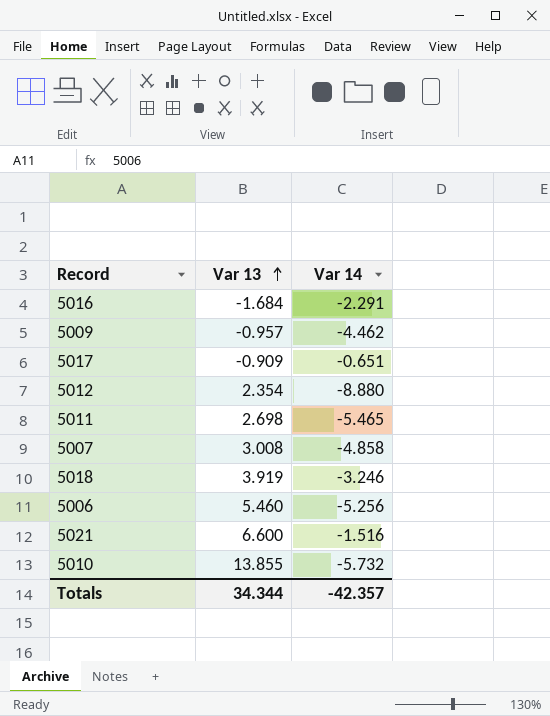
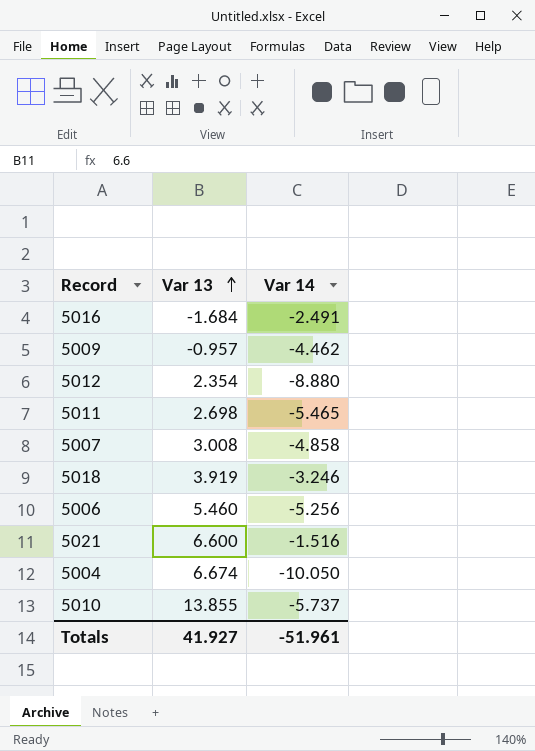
row 5017: -0.909 | -0.651 -> none
5016 | Var 14: -2.291 -> -2.491
row 5004: none -> 6.674 | -10.050
5010 | Var 14: -5.732 -> -5.737
Totals | Var 13: 34.344 -> 41.927
Totals | Var 14: -42.357 -> -51.961

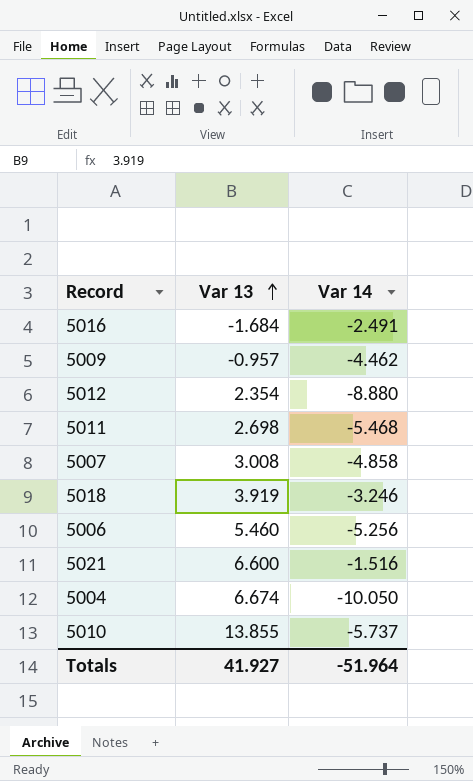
5011 | Var 14: -5.465 -> -5.468
Totals | Var 14: -51.961 -> -51.964

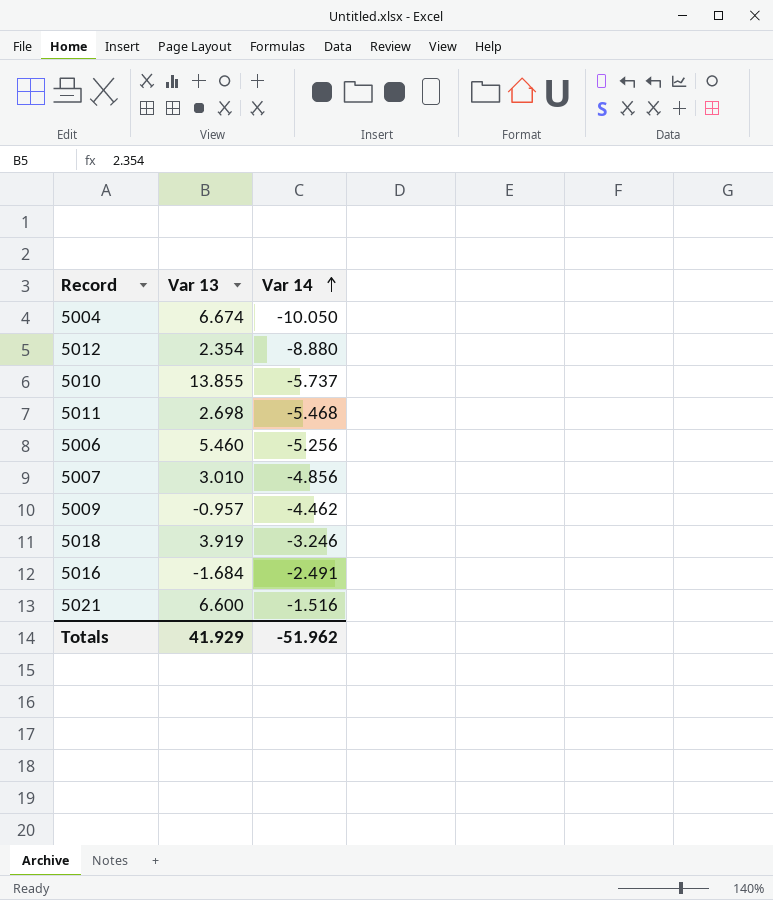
row order: Var 13 ascending -> Var 14 ascending
5007 | Var 13: 3.008 -> 3.010
5007 | Var 14: -4.858 -> -4.856
Totals | Var 13: 41.927 -> 41.929
Totals | Var 14: -51.964 -> -51.962

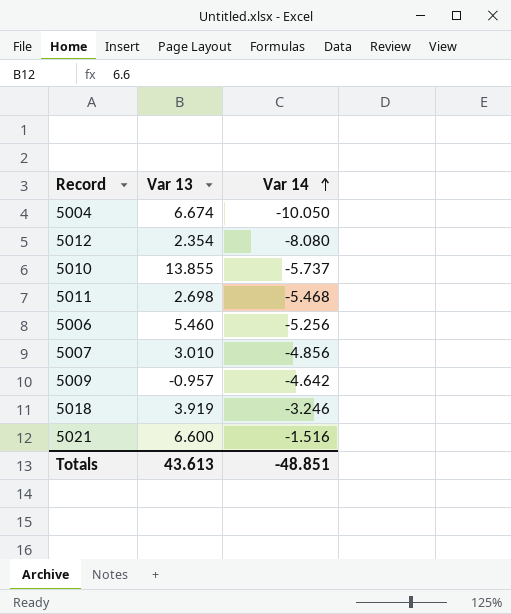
row 5016: -1.684 | -2.491 -> none
5012 | Var 14: -8.880 -> -8.080
5009 | Var 14: -4.462 -> -4.642
Totals | Var 13: 41.929 -> 43.613
Totals | Var 14: -51.962 -> -48.851

